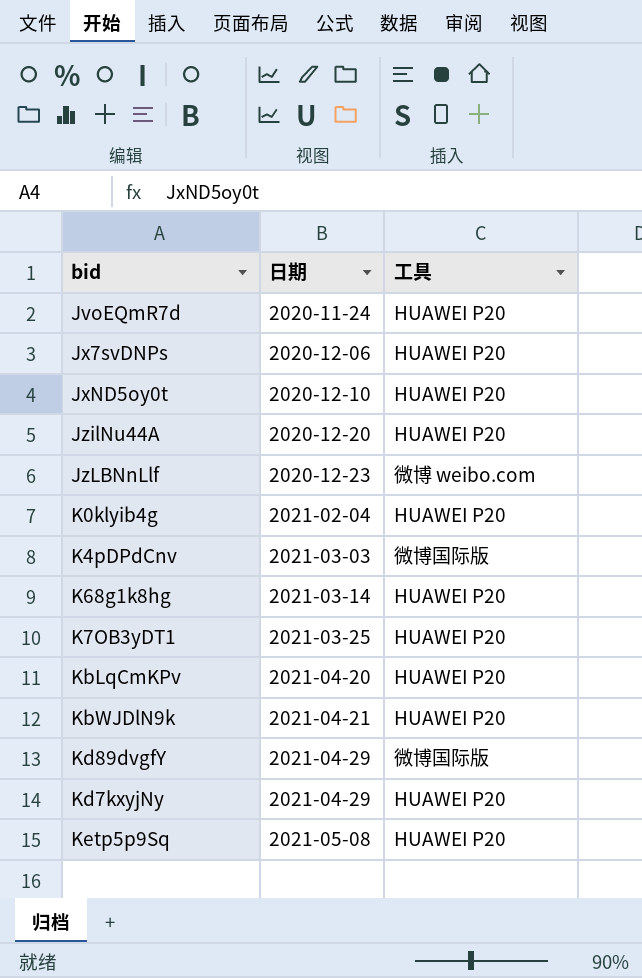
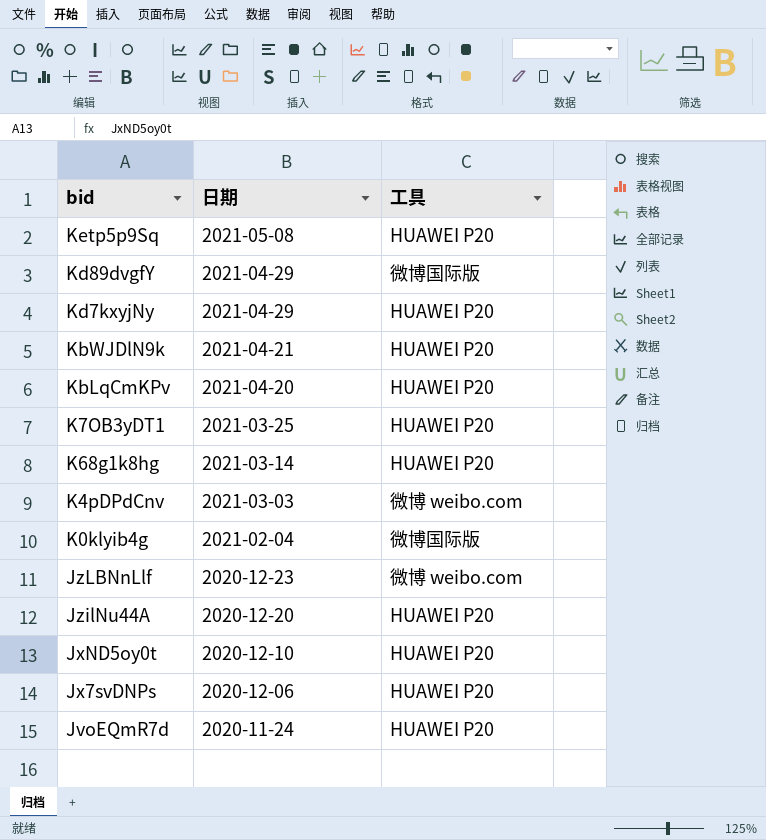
row order: 日期 ascending -> 日期 descending
K4pDPdCnv | 工具: 微博国际版 -> 微博 weibo.com
K0klyib4g | 工具: HUAWEI P20 -> 微博国际版

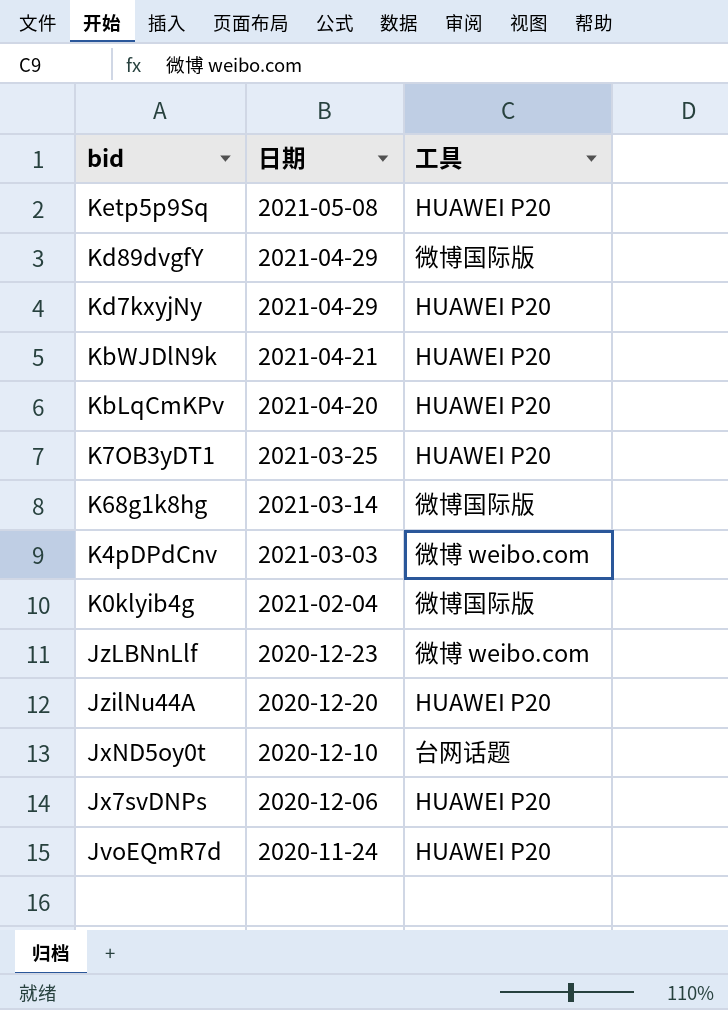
K68g1k8hg | 工具: HUAWEI P20 -> 微博国际版
JxND5oy0t | 工具: HUAWEI P20 -> 台网话题

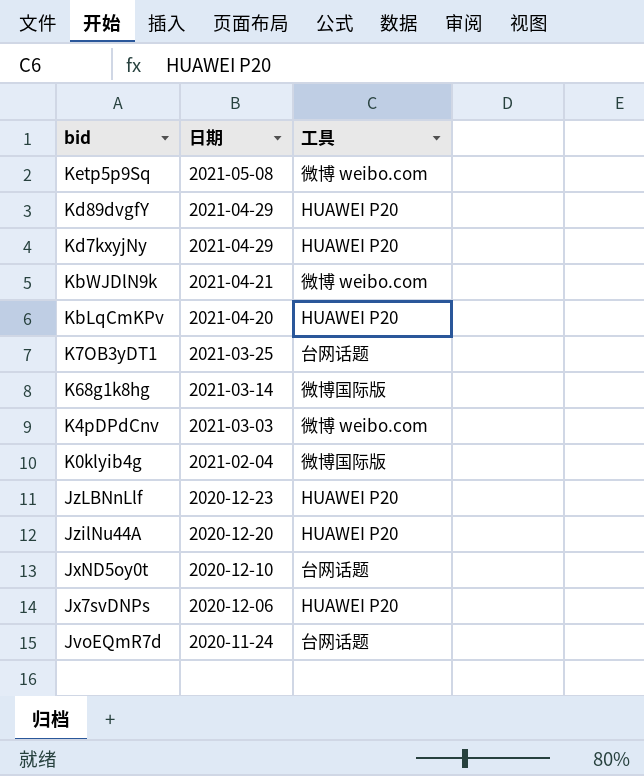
Ketp5p9Sq | 工具: HUAWEI P20 -> 微博 weibo.com
Kd89dvgfY | 工具: 微博国际版 -> HUAWEI P20
KbWJDlN9k | 工具: HUAWEI P20 -> 微博 weibo.com
K7OB3yDT1 | 工具: HUAWEI P20 -> 台网话题
JzLBNnLlf | 工具: 微博 weibo.com -> HUAWEI P20
JvoEQmR7d | 工具: HUAWEI P20 -> 台网话题

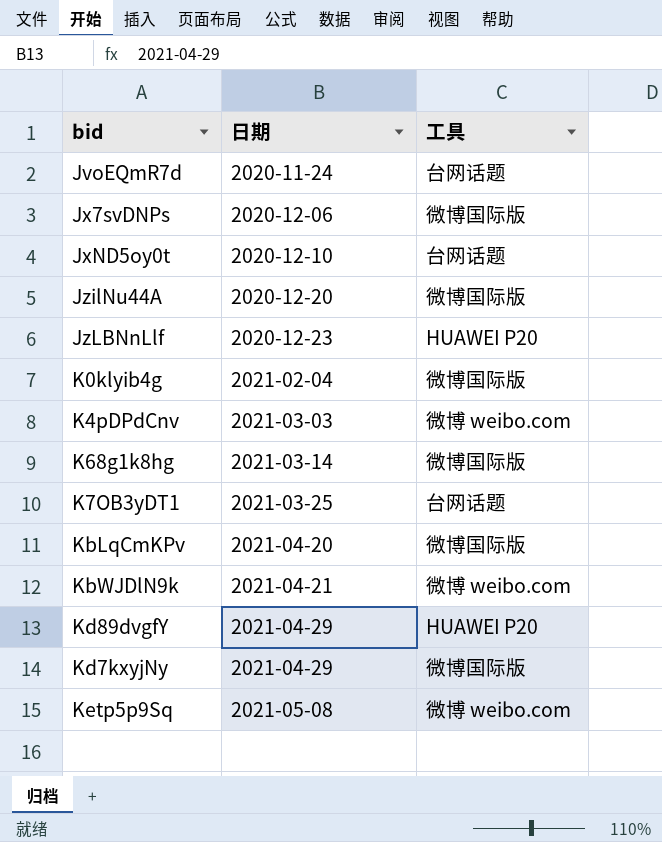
row order: 日期 descending -> 日期 ascending
Jx7svDNPs | 工具: HUAWEI P20 -> 微博国际版
JzilNu44A | 工具: HUAWEI P20 -> 微博国际版
KbLqCmKPv | 工具: HUAWEI P20 -> 微博国际版
Kd7kxyjNy | 工具: HUAWEI P20 -> 微博国际版

